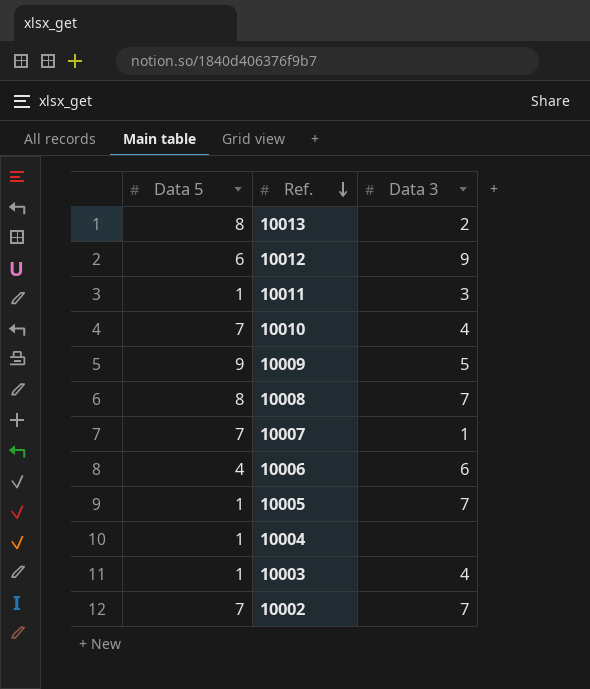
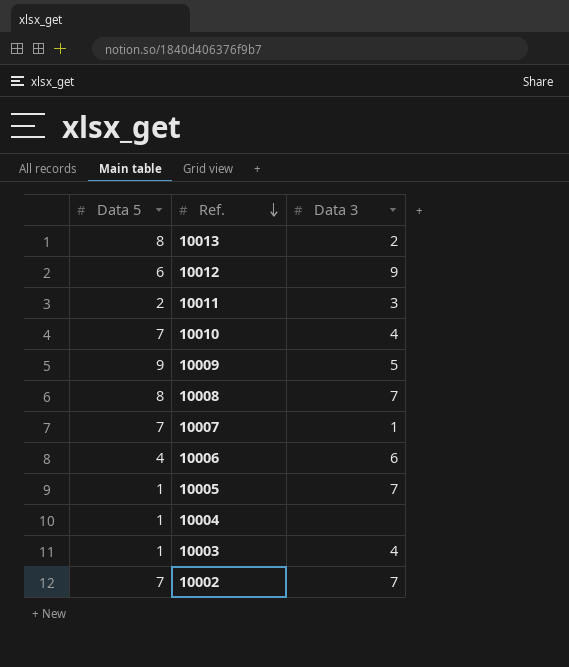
10011 | Data 5: 1 -> 2

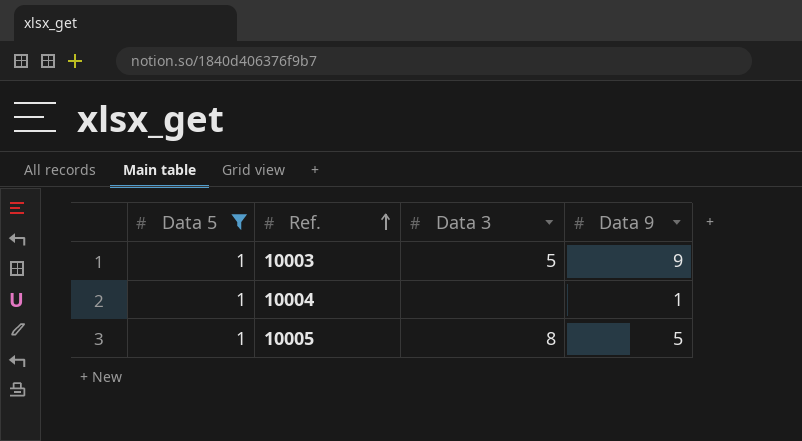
filter: none -> Data 5 = 1
row order: Ref. descending -> Ref. ascending
column Data 9 | position: none -> 4
10003 | Data 3: 4 -> 5
10005 | Data 3: 7 -> 8

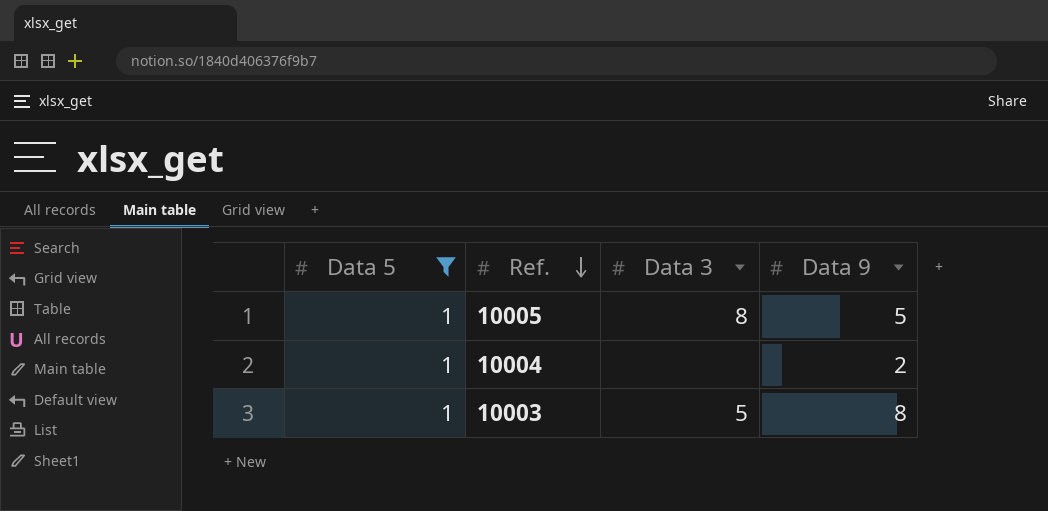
row order: Ref. ascending -> Ref. descending
10004 | Data 9: 1 -> 2
10003 | Data 9: 9 -> 8

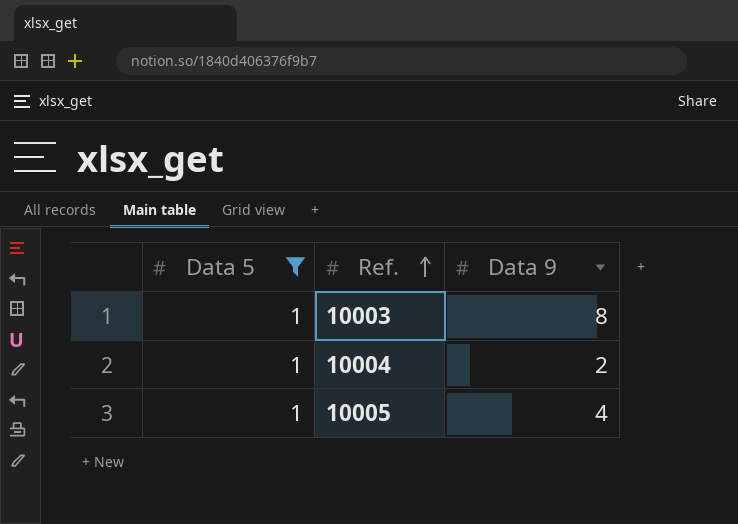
row order: Ref. descending -> Ref. ascending
column Data 3 | position: 3 -> none
10005 | Data 9: 5 -> 4

